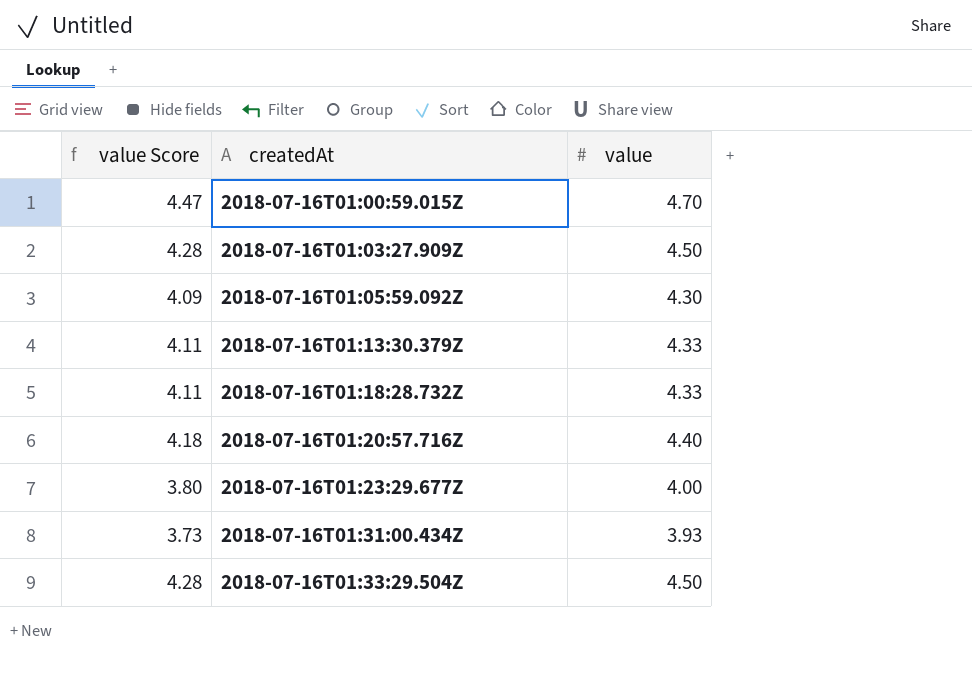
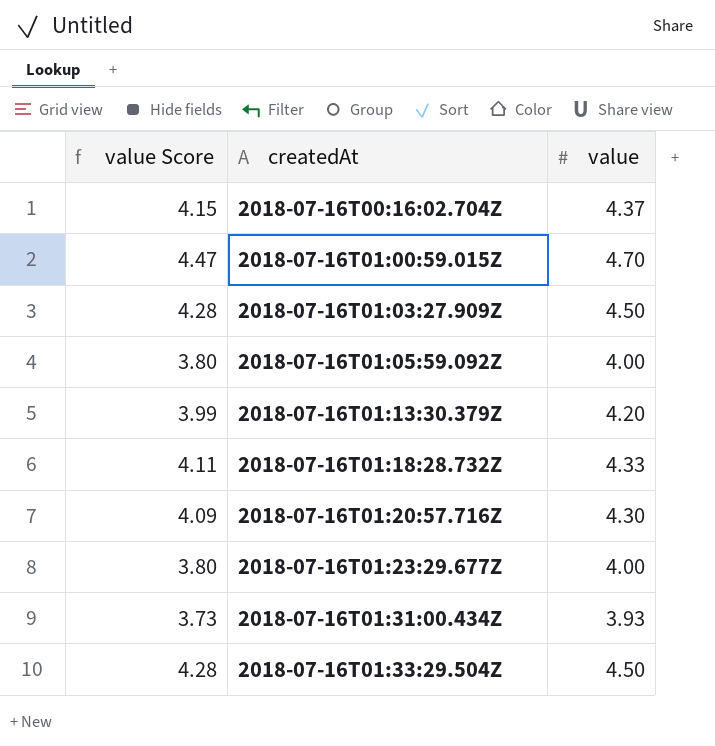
row 2018-07-16T00:16:02.704Z: none -> 4.15 | 4.37
2018-07-16T01:05:59.092Z | value Score: 4.09 -> 3.80
2018-07-16T01:05:59.092Z | value: 4.30 -> 4.00
2018-07-16T01:13:30.379Z | value Score: 4.11 -> 3.99
2018-07-16T01:13:30.379Z | value: 4.33 -> 4.20
2018-07-16T01:20:57.716Z | value Score: 4.18 -> 4.09
2018-07-16T01:20:57.716Z | value: 4.40 -> 4.30

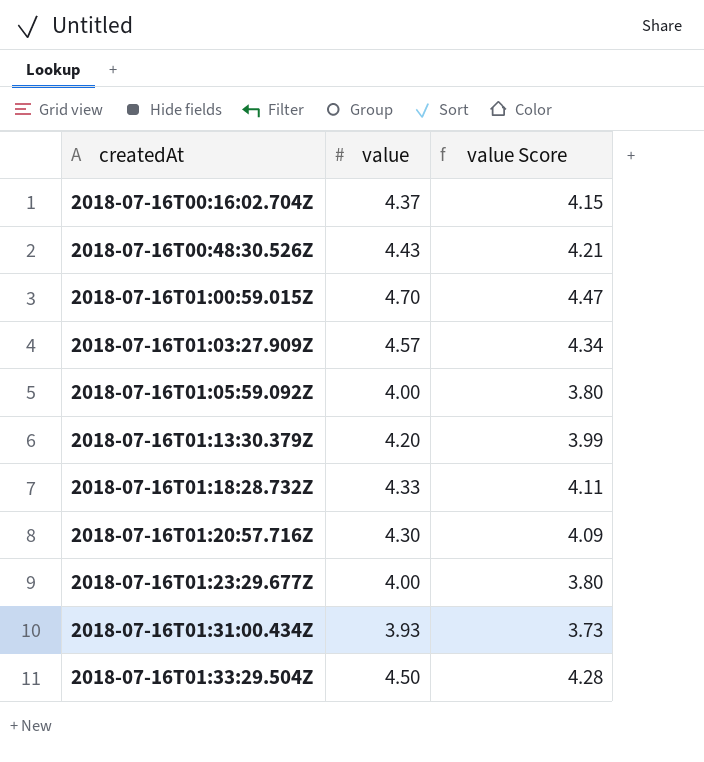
column value Score | position: 1 -> 3
row 2018-07-16T00:48:30.526Z: none -> 4.43 | 4.21
2018-07-16T01:03:27.909Z | value: 4.50 -> 4.57
2018-07-16T01:03:27.909Z | value Score: 4.28 -> 4.34

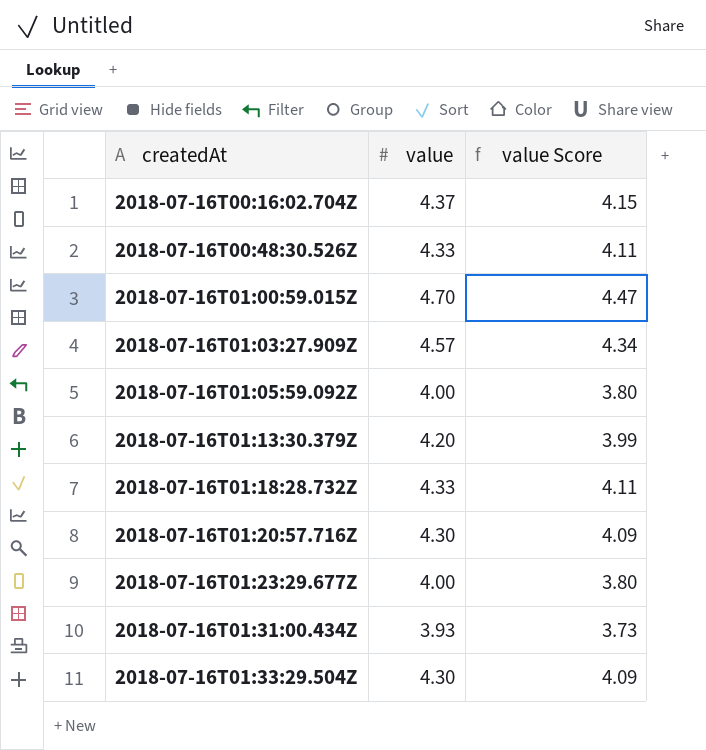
2018-07-16T00:48:30.526Z | value: 4.43 -> 4.33
2018-07-16T00:48:30.526Z | value Score: 4.21 -> 4.11
2018-07-16T01:33:29.504Z | value: 4.50 -> 4.30
2018-07-16T01:33:29.504Z | value Score: 4.28 -> 4.09

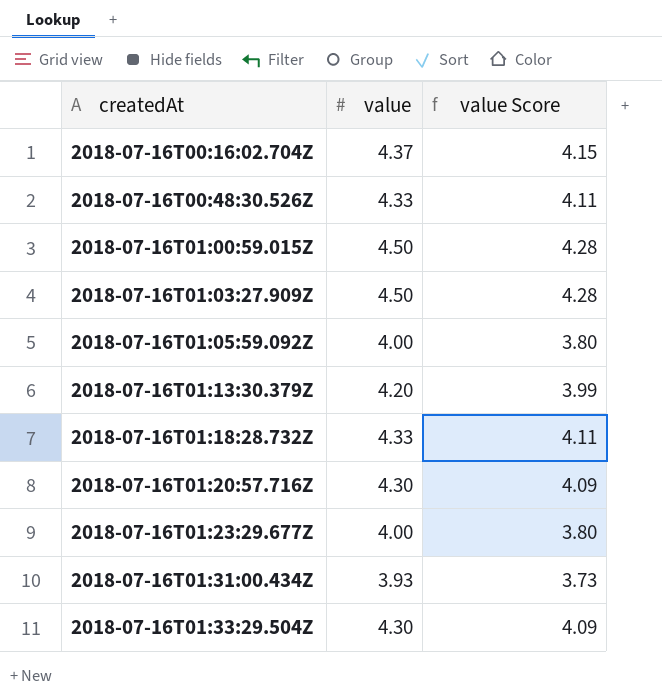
2018-07-16T01:00:59.015Z | value: 4.70 -> 4.50
2018-07-16T01:00:59.015Z | value Score: 4.47 -> 4.28
2018-07-16T01:03:27.909Z | value: 4.57 -> 4.50
2018-07-16T01:03:27.909Z | value Score: 4.34 -> 4.28

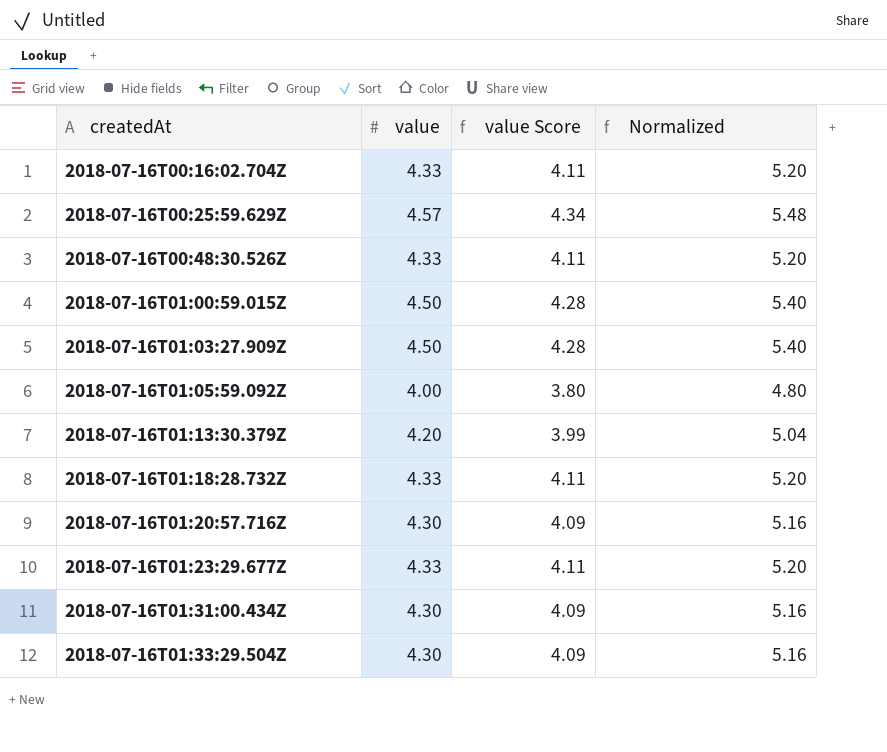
column Normalized | formula: none -> [value] * 1.2
2018-07-16T00:16:02.704Z | value: 4.37 -> 4.33
2018-07-16T00:16:02.704Z | value Score: 4.15 -> 4.11
row 2018-07-16T00:25:59.629Z: none -> 4.57 | 4.34 | 5.48
2018-07-16T01:23:29.677Z | value: 4.00 -> 4.33
2018-07-16T01:23:29.677Z | value Score: 3.80 -> 4.11
2018-07-16T01:31:00.434Z | value: 3.93 -> 4.30
2018-07-16T01:31:00.434Z | value Score: 3.73 -> 4.09

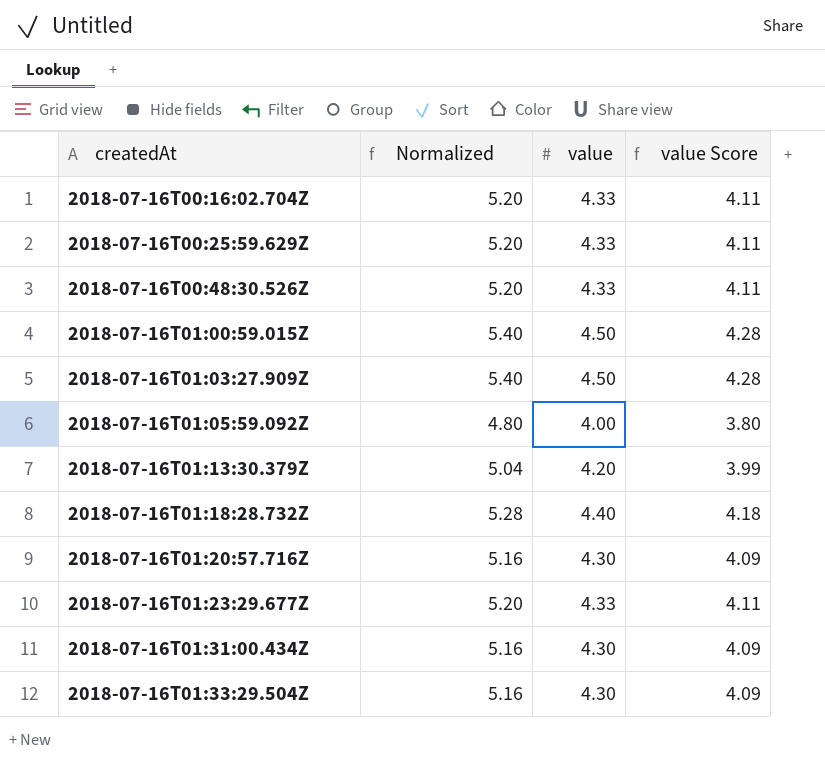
column Normalized | position: 4 -> 2
2018-07-16T00:25:59.629Z | Normalized: 5.48 -> 5.20
2018-07-16T00:25:59.629Z | value: 4.57 -> 4.33
2018-07-16T00:25:59.629Z | value Score: 4.34 -> 4.11
2018-07-16T01:18:28.732Z | Normalized: 5.20 -> 5.28
2018-07-16T01:18:28.732Z | value: 4.33 -> 4.40
2018-07-16T01:18:28.732Z | value Score: 4.11 -> 4.18

